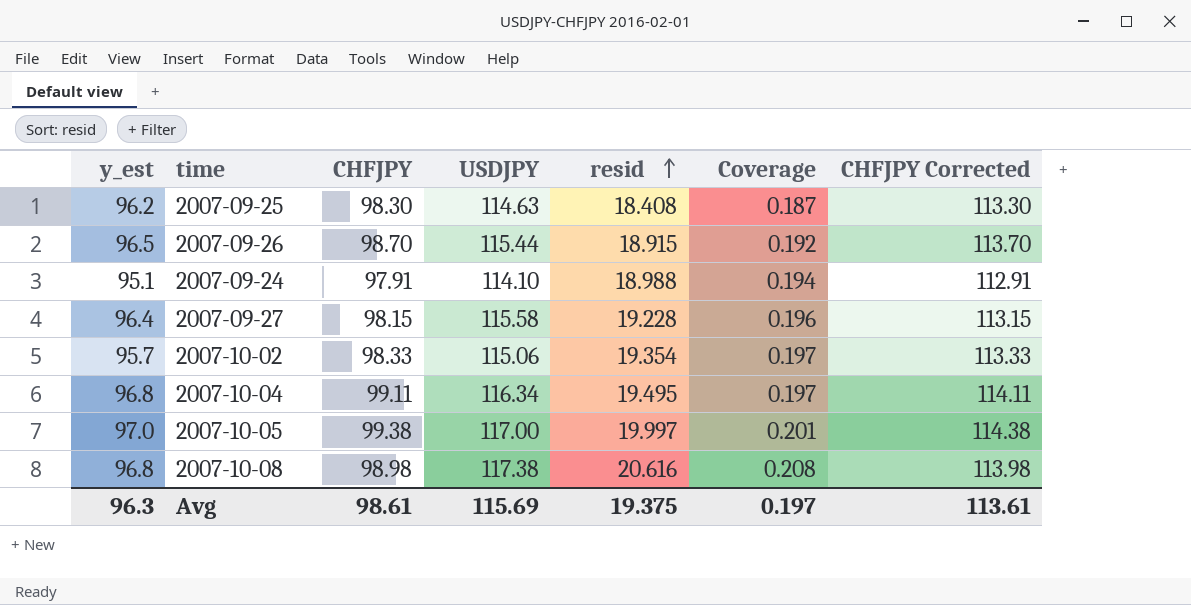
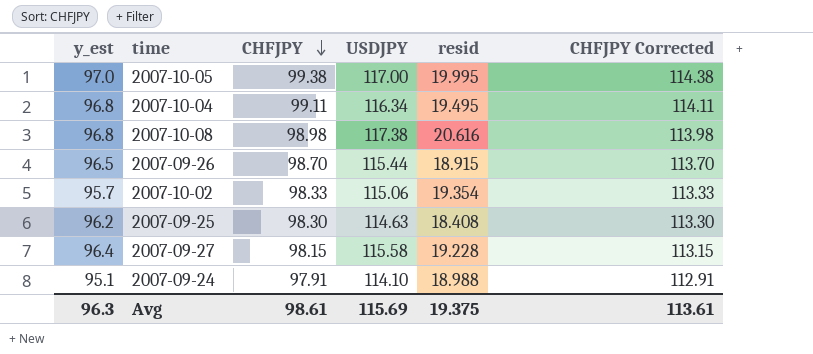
row order: resid ascending -> CHFJPY descending
column Coverage | formula: [resid] / [CHFJPY] -> none
2007-10-05 | resid: 19.997 -> 19.995

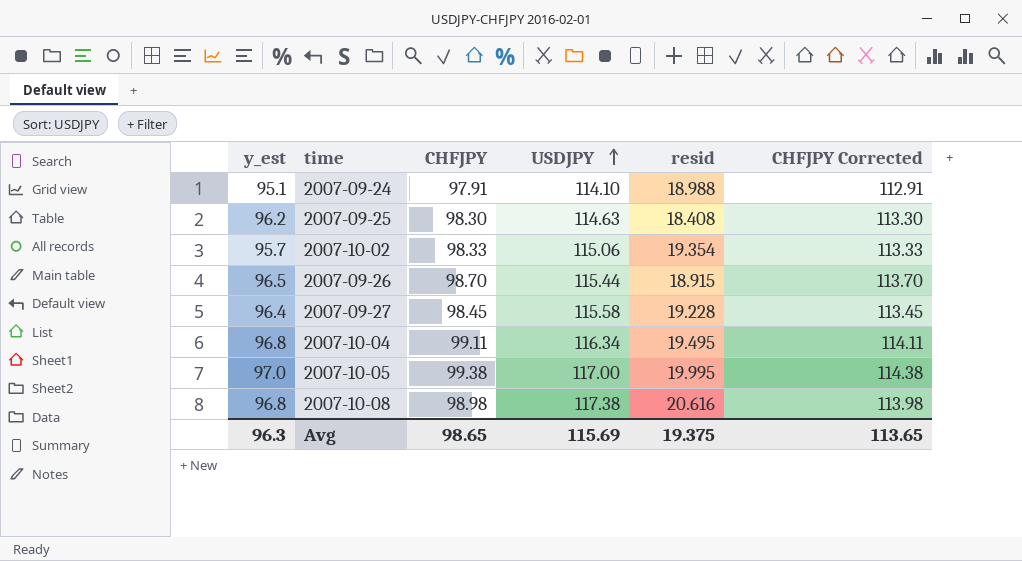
row order: CHFJPY descending -> USDJPY ascending
2007-09-27 | CHFJPY: 98.15 -> 98.45
2007-09-27 | CHFJPY Corrected: 113.15 -> 113.45
Avg | CHFJPY: 98.61 -> 98.65
Avg | CHFJPY Corrected: 113.61 -> 113.65

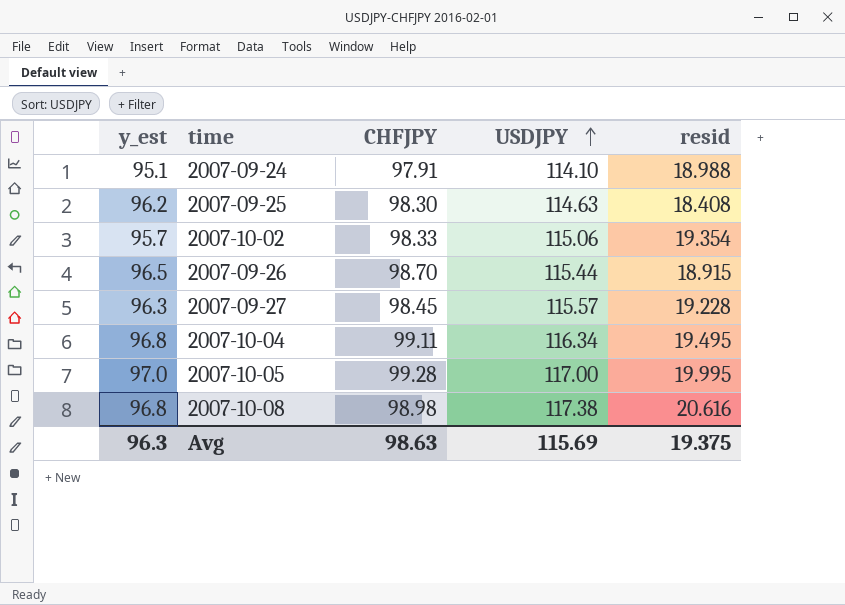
column CHFJPY Corrected | formula: [CHFJPY] + 15 -> none
2007-09-27 | y_est: 96.4 -> 96.3
2007-09-27 | USDJPY: 115.58 -> 115.57
2007-10-05 | CHFJPY: 99.38 -> 99.28
Avg | CHFJPY: 98.65 -> 98.63

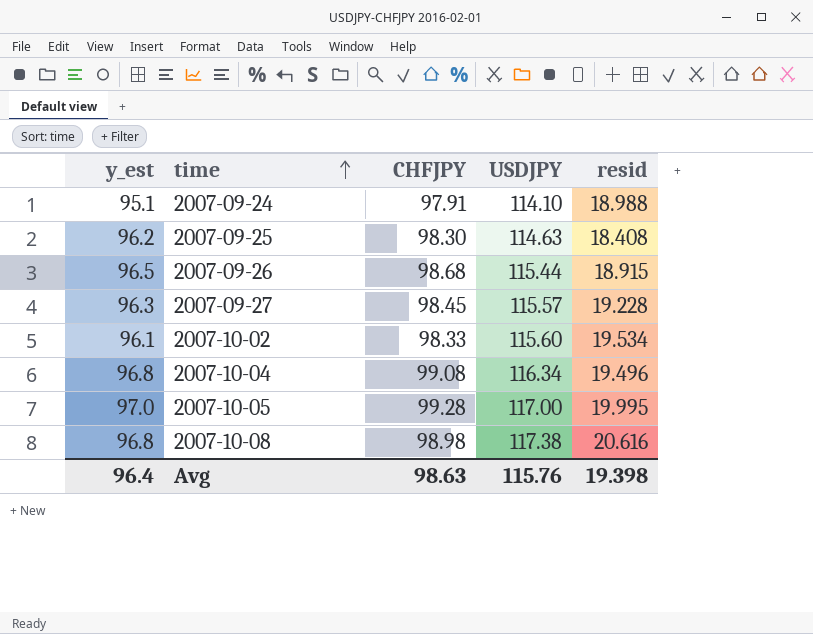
row order: USDJPY ascending -> time ascending
2007-09-26 | CHFJPY: 98.70 -> 98.68
2007-10-02 | y_est: 95.7 -> 96.1
2007-10-02 | USDJPY: 115.06 -> 115.60
2007-10-02 | resid: 19.354 -> 19.534
2007-10-04 | CHFJPY: 99.11 -> 99.08
2007-10-04 | resid: 19.495 -> 19.496
Avg | y_est: 96.3 -> 96.4
Avg | USDJPY: 115.69 -> 115.76
Avg | resid: 19.375 -> 19.398

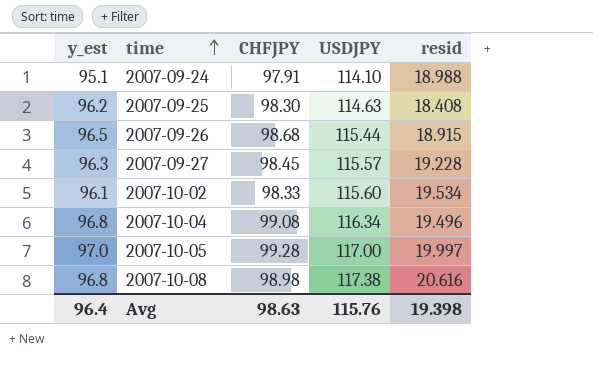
2007-10-05 | resid: 19.995 -> 19.997

